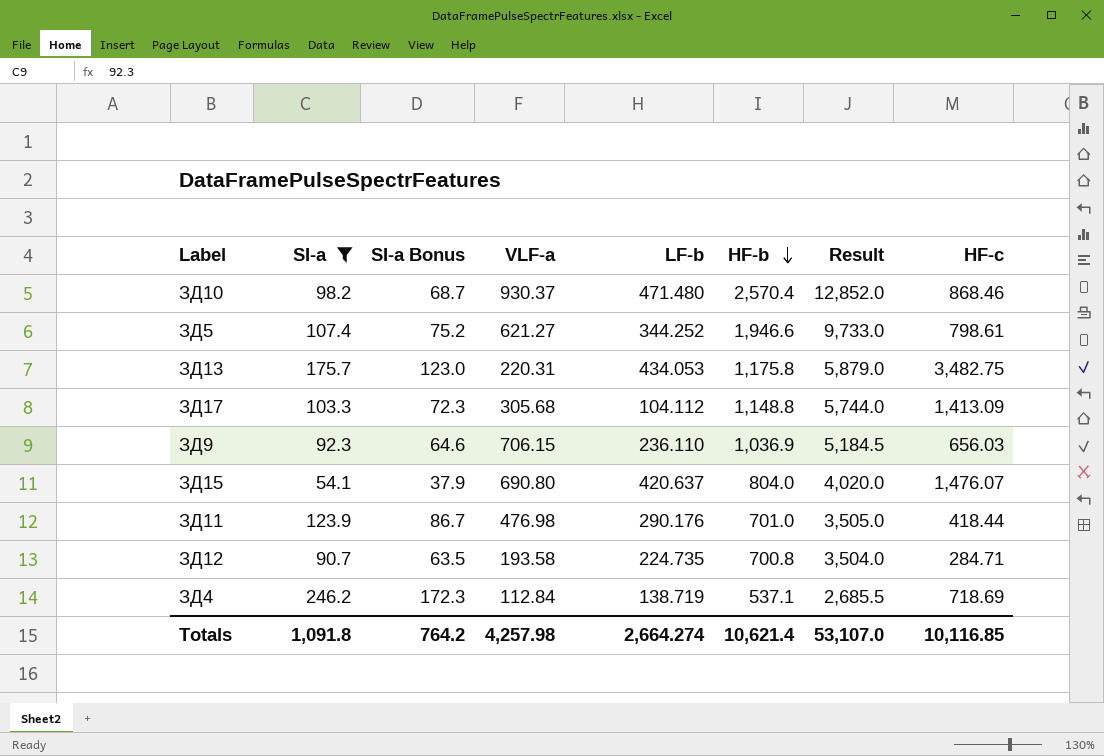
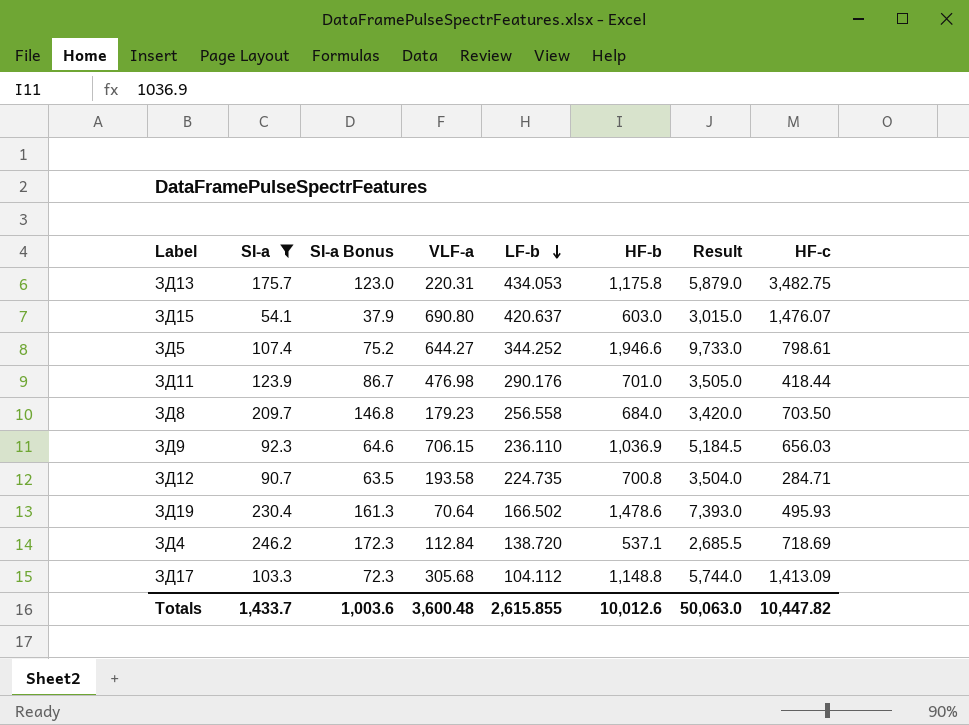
row order: HF-b descending -> LF-b descending
row ЗД10: 98.2 | 68.7 | 930.37 | 471.480 | 2,570.4 | 12,852.0 | 868.46 -> none
ЗД15 | HF-b: 804.0 -> 603.0
ЗД15 | Result: 4,020.0 -> 3,015.0
ЗД5 | VLF-a: 621.27 -> 644.27
row ЗД8: none -> 209.7 | 146.8 | 179.23 | 256.558 | 684.0 | 3,420.0 | 703.50
row ЗД19: none -> 230.4 | 161.3 | 70.64 | 166.502 | 1,478.6 | 7,393.0 | 495.93
ЗД4 | LF-b: 138.719 -> 138.720
Totals | SI-a: 1,091.8 -> 1,433.7
Totals | SI-a Bonus: 764.2 -> 1,003.6
Totals | VLF-a: 4,257.98 -> 3,600.48
Totals | LF-b: 2,664.274 -> 2,615.855
Totals | HF-b: 10,621.4 -> 10,012.6
Totals | Result: 53,107.0 -> 50,063.0
Totals | HF-c: 10,116.85 -> 10,447.82

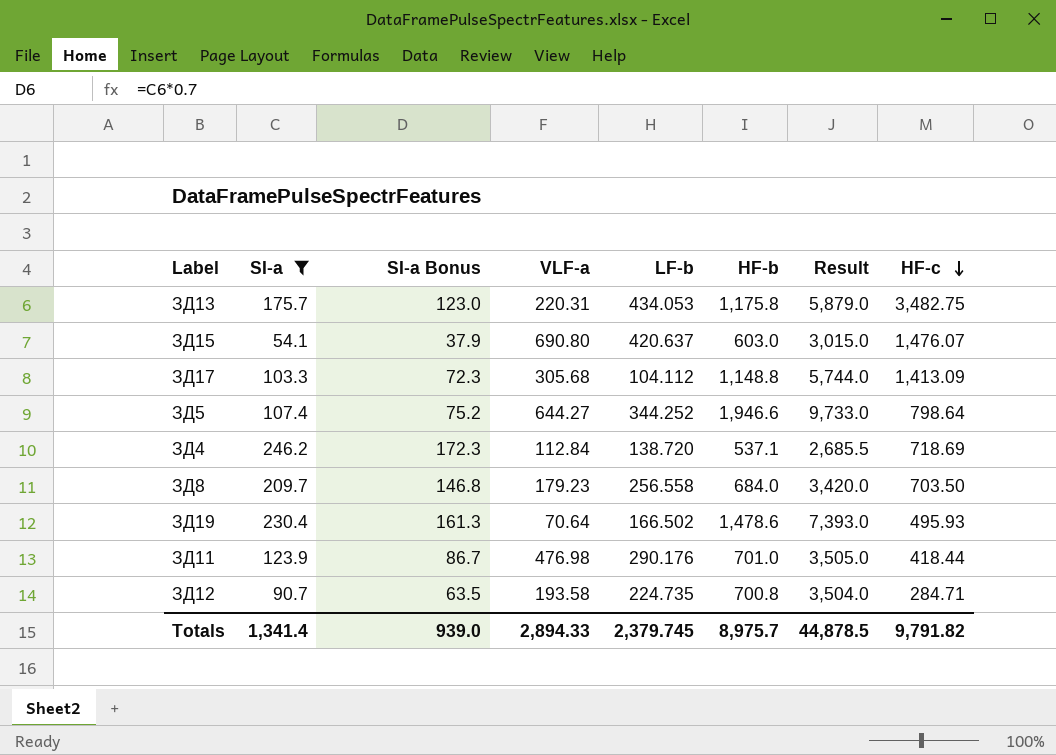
row order: LF-b descending -> HF-c descending
row ЗД9: 92.3 | 64.6 | 706.15 | 236.110 | 1,036.9 | 5,184.5 | 656.03 -> none
ЗД5 | HF-c: 798.61 -> 798.64
Totals | SI-a: 1,433.7 -> 1,341.4
Totals | SI-a Bonus: 1,003.6 -> 939.0
Totals | VLF-a: 3,600.48 -> 2,894.33
Totals | LF-b: 2,615.855 -> 2,379.745
Totals | HF-b: 10,012.6 -> 8,975.7
Totals | Result: 50,063.0 -> 44,878.5
Totals | HF-c: 10,447.82 -> 9,791.82

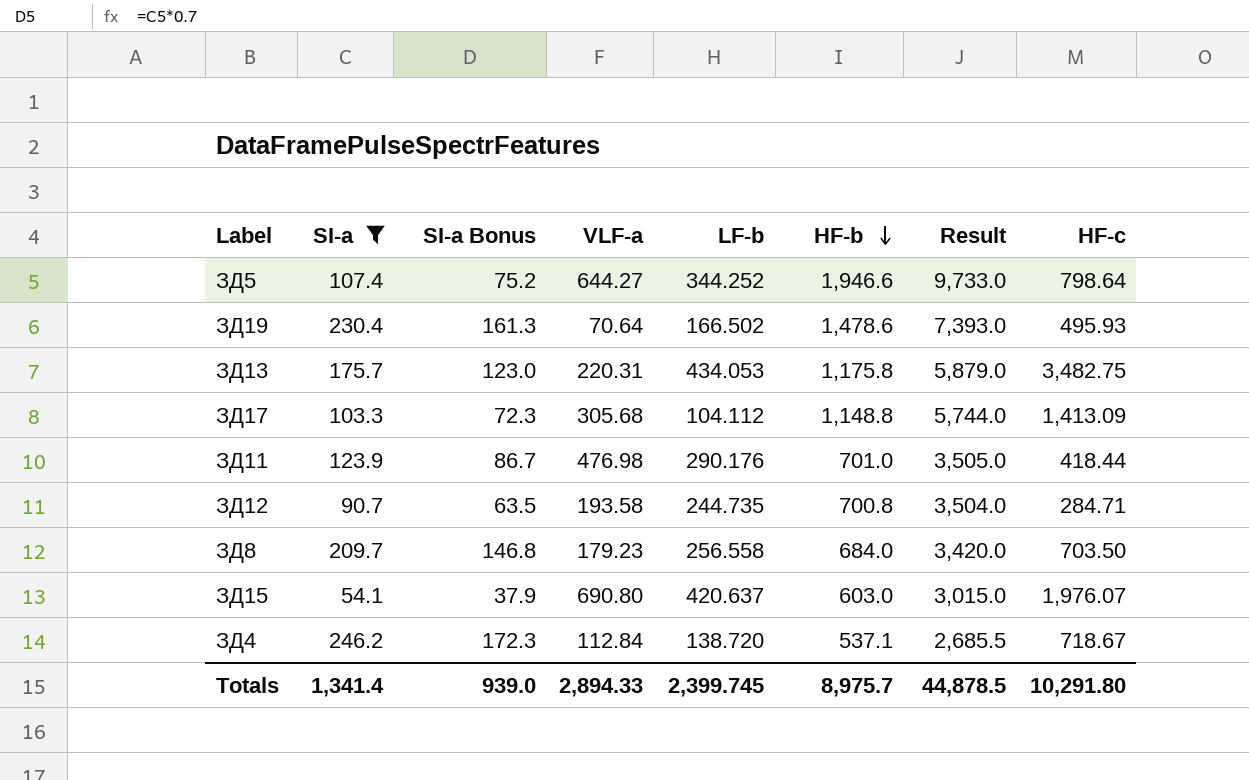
row order: HF-c descending -> HF-b descending
ЗД12 | LF-b: 224.735 -> 244.735
ЗД15 | HF-c: 1,476.07 -> 1,976.07
ЗД4 | HF-c: 718.69 -> 718.67
Totals | LF-b: 2,379.745 -> 2,399.745
Totals | HF-c: 9,791.82 -> 10,291.80

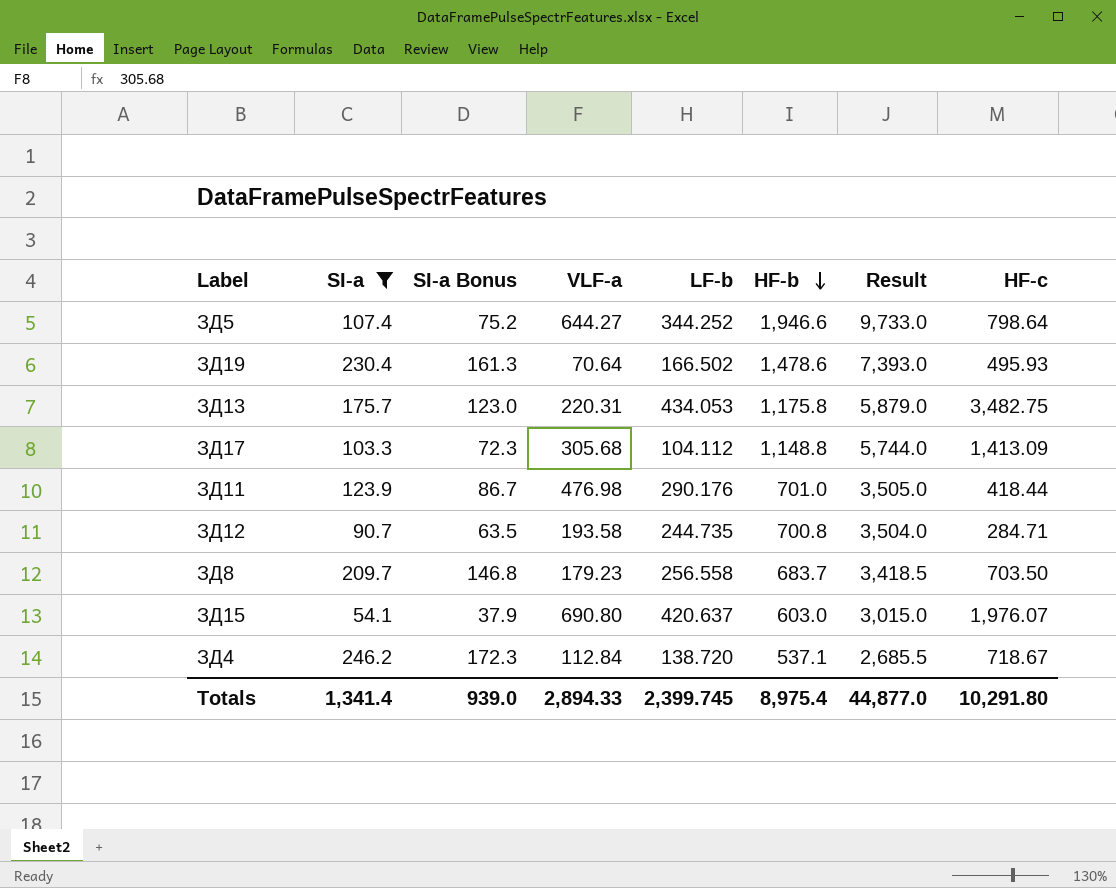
ЗД8 | HF-b: 684.0 -> 683.7
ЗД8 | Result: 3,420.0 -> 3,418.5
Totals | HF-b: 8,975.7 -> 8,975.4
Totals | Result: 44,878.5 -> 44,877.0

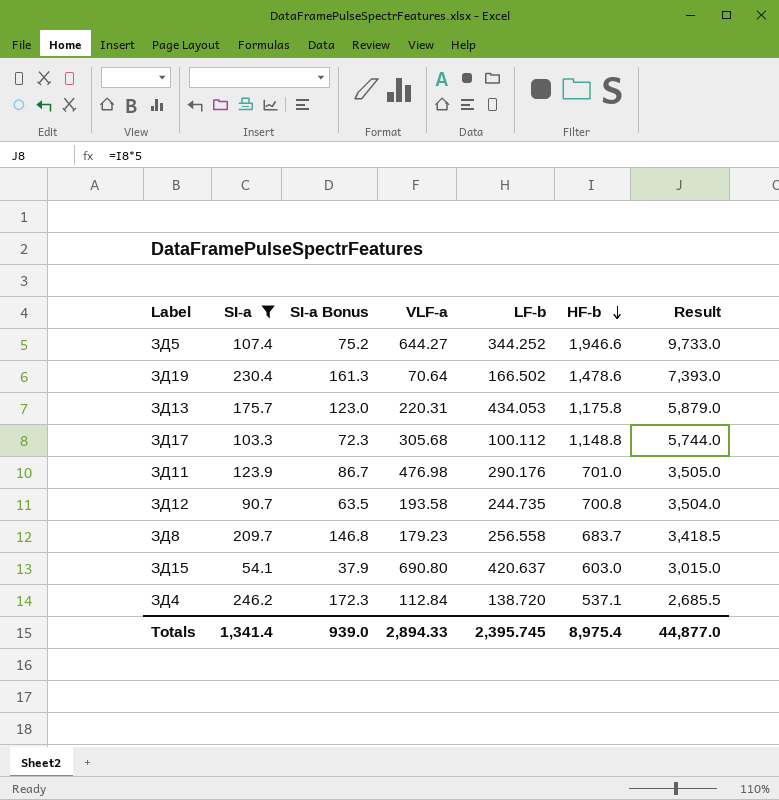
column HF-c | position: 8 -> none
ЗД17 | LF-b: 104.112 -> 100.112
Totals | LF-b: 2,399.745 -> 2,395.745

